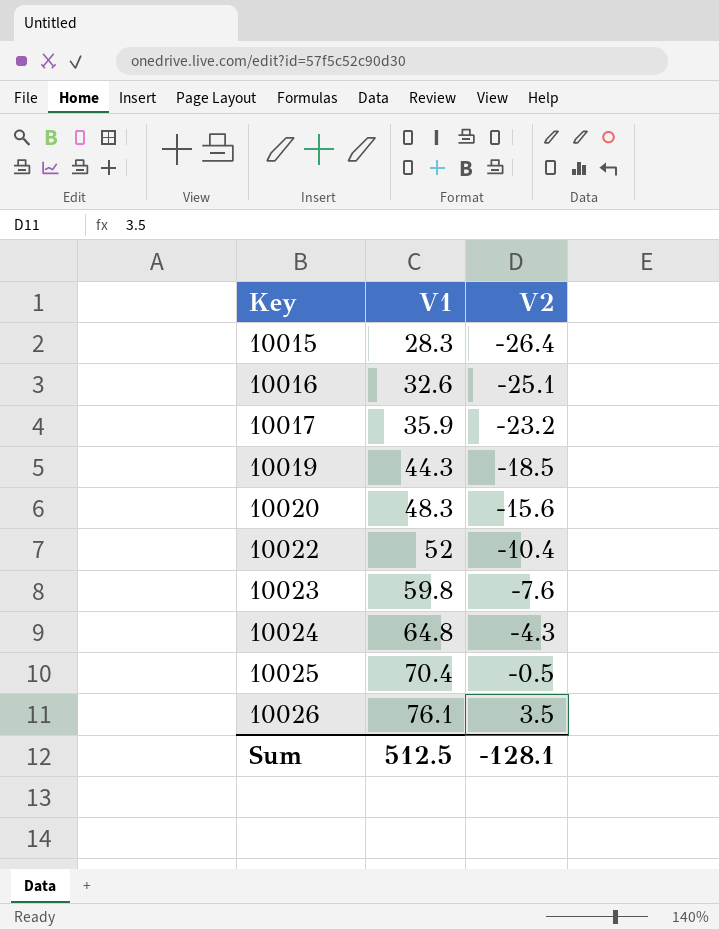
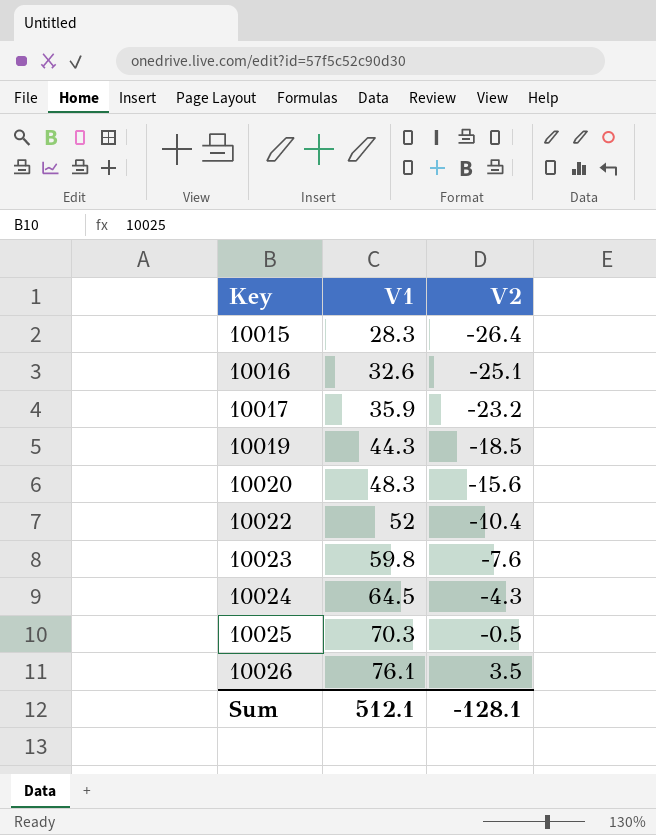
10024 | V1: 64.8 -> 64.5
10025 | V1: 70.4 -> 70.3
Sum | V1: 512.5 -> 512.1

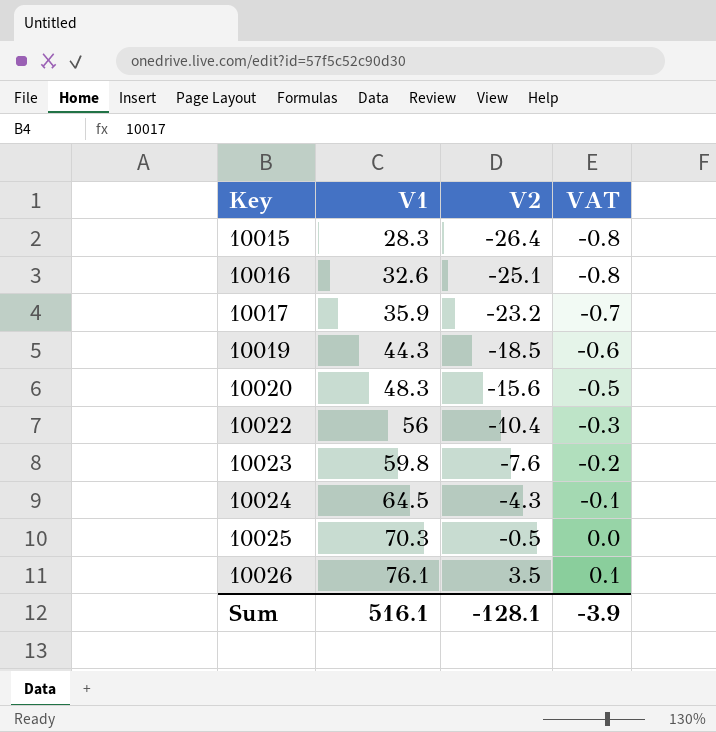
column VAT | formula: none -> [V2] * 0.03
10022 | V1: 52 -> 56
Sum | V1: 512.1 -> 516.1

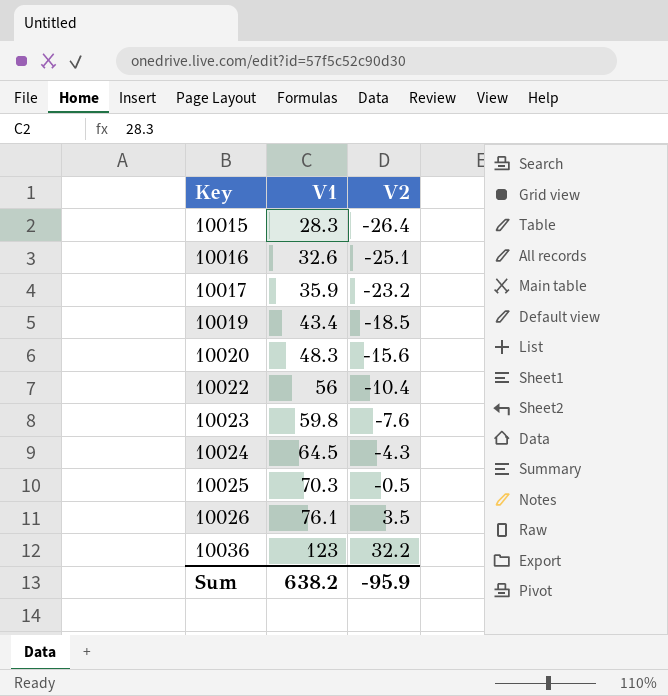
column VAT | formula: [V2] * 0.03 -> none
10019 | V1: 44.3 -> 43.4
row 10036: none -> 123 | 32.2
Sum | V1: 516.1 -> 638.2
Sum | V2: -128.1 -> -95.9

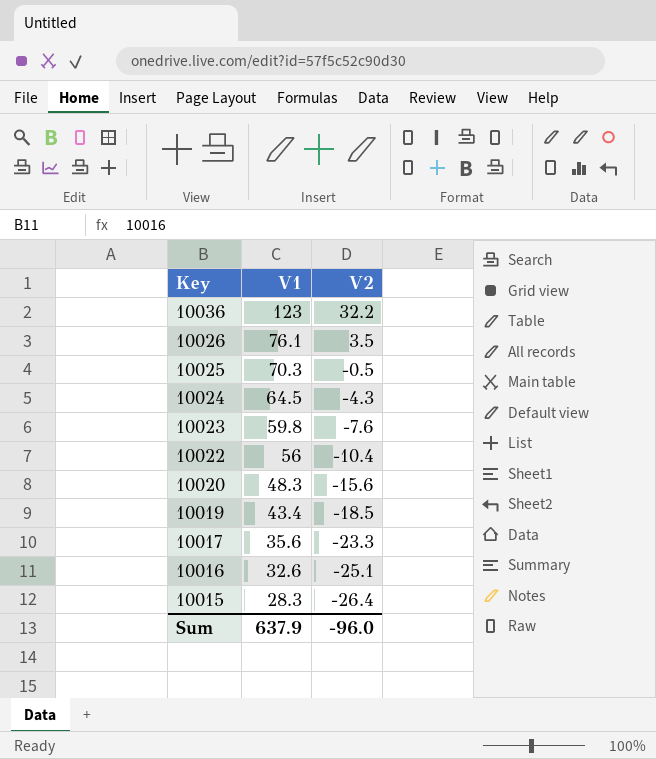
row order: Key ascending -> Key descending
10017 | V1: 35.9 -> 35.6
10017 | V2: -23.2 -> -23.3
Sum | V1: 638.2 -> 637.9
Sum | V2: -95.9 -> -96.0

